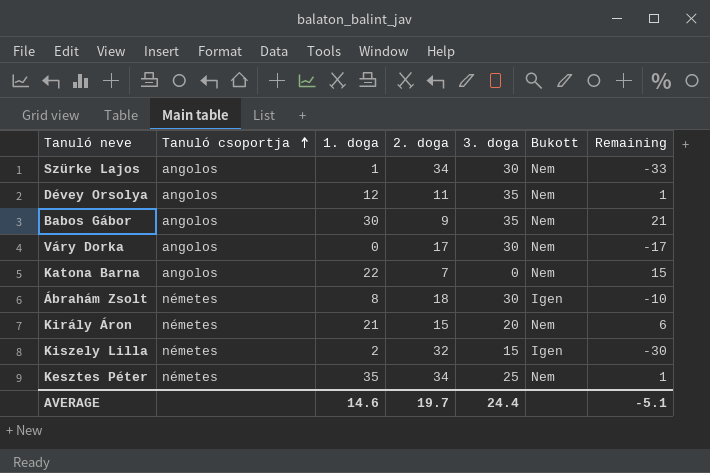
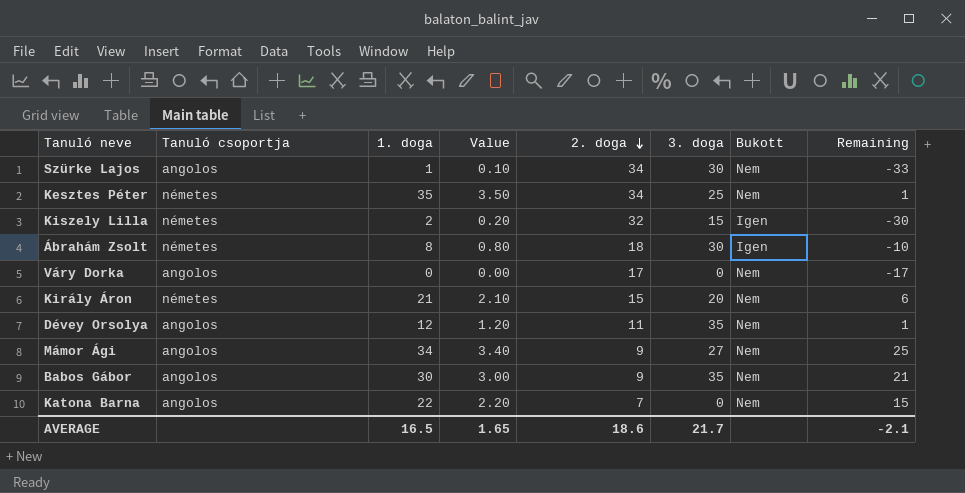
row order: Tanuló csoportja ascending -> 2. doga descending
column Value | formula: none -> [1. doga] * 0.1
Váry Dorka | 3. doga: 30 -> 0
row Mámor Ági: none -> angolos | 34 | 3.40 | 9 | 27 | Nem | 25
AVERAGE | 1. doga: 14.6 -> 16.5
AVERAGE | 2. doga: 19.7 -> 18.6
AVERAGE | 3. doga: 24.4 -> 21.7
AVERAGE | Remaining: -5.1 -> -2.1

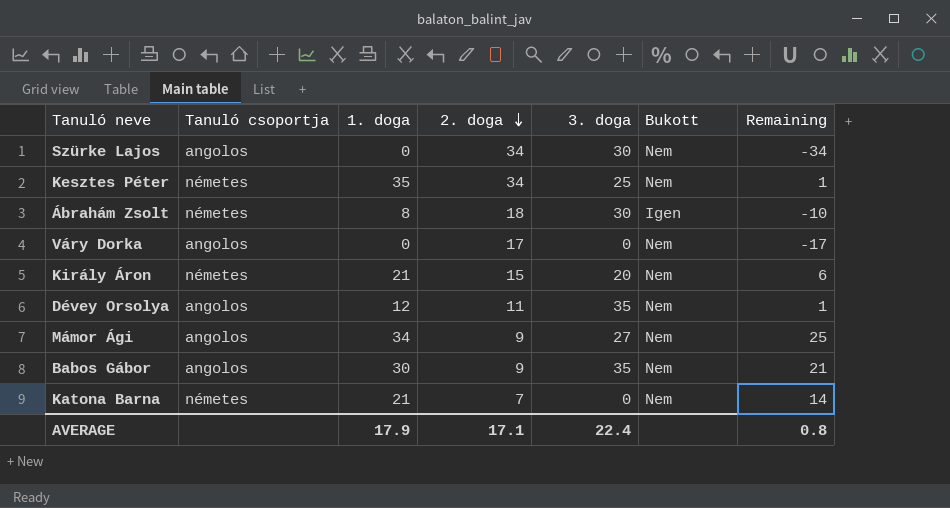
column Value | formula: [1. doga] * 0.1 -> none
row Kiszely Lilla: németes | 2 | 0.20 | 32 | 15 | Igen | -30 -> none
Szürke Lajos | 1. doga: 1 -> 0
Szürke Lajos | Remaining: -33 -> -34
Katona Barna | Tanuló csoportja: angolos -> németes
Katona Barna | 1. doga: 22 -> 21
Katona Barna | Remaining: 15 -> 14
AVERAGE | 1. doga: 16.5 -> 17.9
AVERAGE | 2. doga: 18.6 -> 17.1
AVERAGE | 3. doga: 21.7 -> 22.4
AVERAGE | Remaining: -2.1 -> 0.8

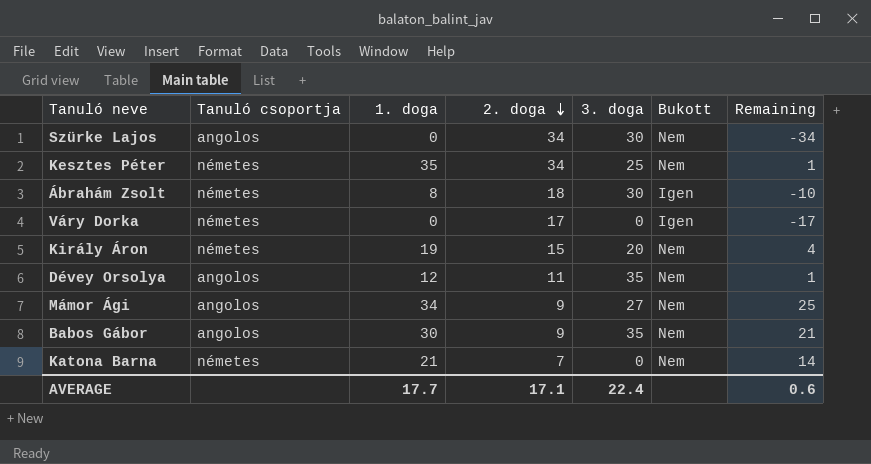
Váry Dorka | Tanuló csoportja: angolos -> németes
Váry Dorka | Bukott: Nem -> Igen
Király Áron | 1. doga: 21 -> 19
Király Áron | Remaining: 6 -> 4
AVERAGE | 1. doga: 17.9 -> 17.7
AVERAGE | Remaining: 0.8 -> 0.6

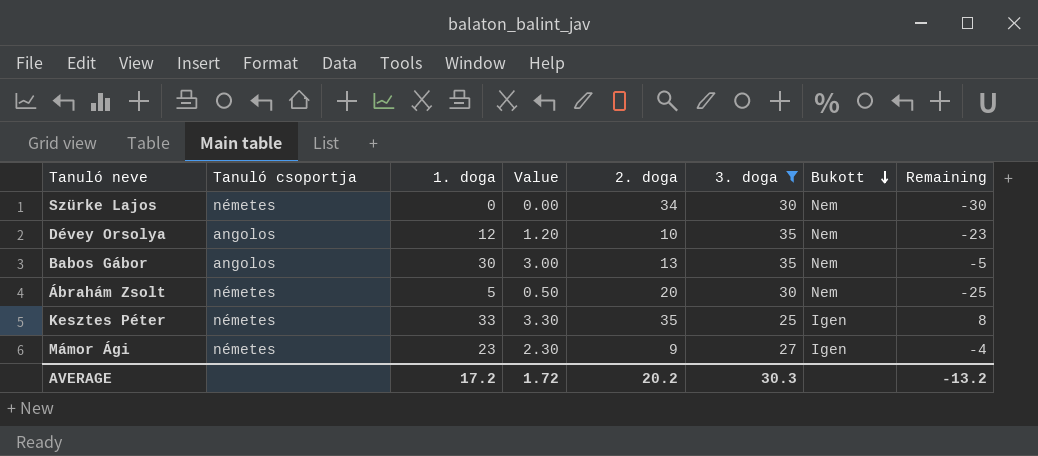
filter: none -> 3. doga >= 25
row order: 2. doga descending -> Bukott descending
column Value | formula: none -> [1. doga] * 0.1
column Remaining | formula: [1. doga] - [2. doga] -> [1. doga] - [3. doga]
Szürke Lajos | Tanuló csoportja: angolos -> németes
Dévey Orsolya | 2. doga: 11 -> 10
Babos Gábor | 2. doga: 9 -> 13
Ábrahám Zsolt | 1. doga: 8 -> 5
Ábrahám Zsolt | 2. doga: 18 -> 20
Ábrahám Zsolt | Bukott: Igen -> Nem
Kesztes Péter | 1. doga: 35 -> 33
Kesztes Péter | 2. doga: 34 -> 35
Kesztes Péter | Bukott: Nem -> Igen
Mámor Ági | Tanuló csoportja: angolos -> németes
Mámor Ági | 1. doga: 34 -> 23
Mámor Ági | Bukott: Nem -> Igen
AVERAGE | 1. doga: 17.7 -> 17.2
AVERAGE | 2. doga: 17.1 -> 20.2
AVERAGE | 3. doga: 22.4 -> 30.3
AVERAGE | Remaining: 0.6 -> -13.2

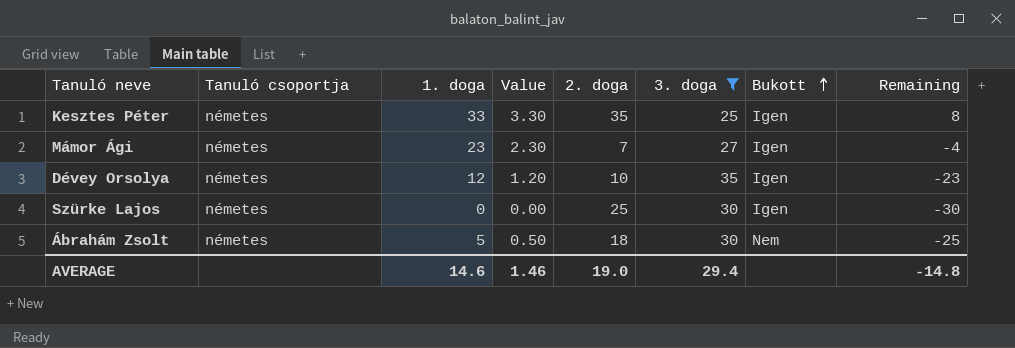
row order: Bukott descending -> Bukott ascending
row Babos Gábor: angolos | 30 | 3.00 | 13 | 35 | Nem | -5 -> none
Mámor Ági | 2. doga: 9 -> 7
Dévey Orsolya | Tanuló csoportja: angolos -> németes
Dévey Orsolya | Bukott: Nem -> Igen
Szürke Lajos | 2. doga: 34 -> 25
Szürke Lajos | Bukott: Nem -> Igen
Ábrahám Zsolt | 2. doga: 20 -> 18
AVERAGE | 1. doga: 17.2 -> 14.6
AVERAGE | Value: 1.72 -> 1.46
AVERAGE | 2. doga: 20.2 -> 19.0
AVERAGE | 3. doga: 30.3 -> 29.4
AVERAGE | Remaining: -13.2 -> -14.8

